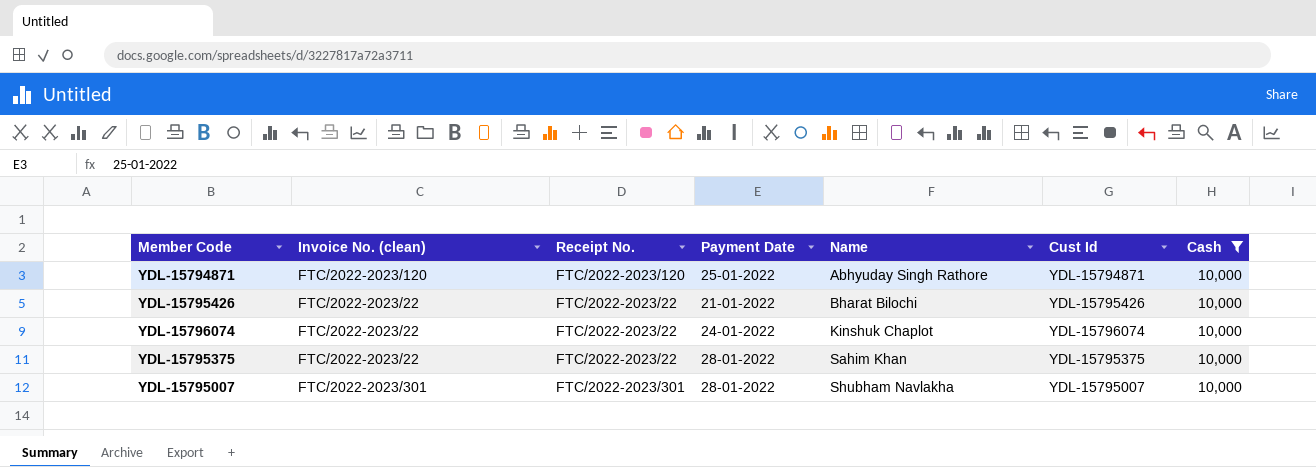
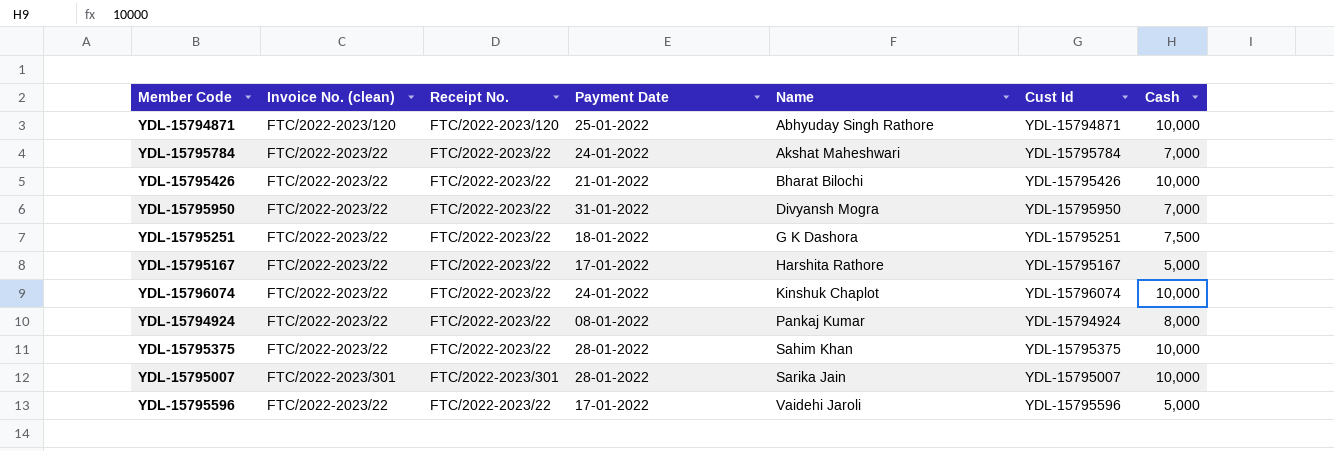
filter: Cash = 10,000 -> none
YDL-15795007 | Name: Shubham Navlakha -> Sarika Jain

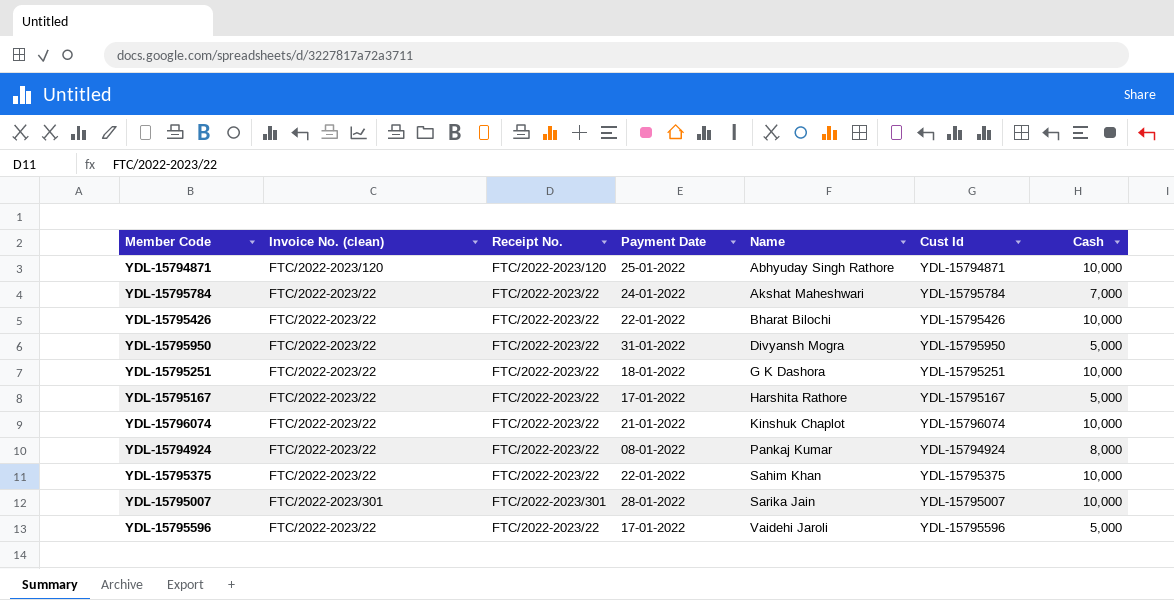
YDL-15795426 | Payment Date: 21-01-2022 -> 22-01-2022
YDL-15795950 | Cash: 7,000 -> 5,000
YDL-15795251 | Cash: 7,500 -> 10,000
YDL-15796074 | Payment Date: 24-01-2022 -> 21-01-2022
YDL-15795375 | Payment Date: 28-01-2022 -> 22-01-2022

